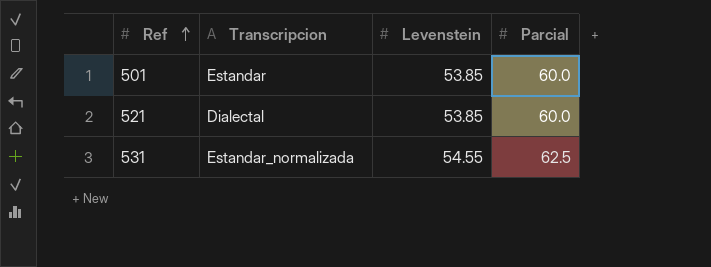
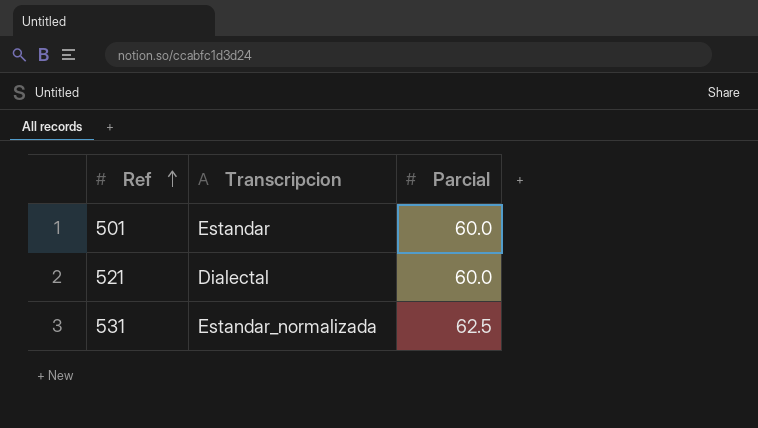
column Levenstein | position: 3 -> none

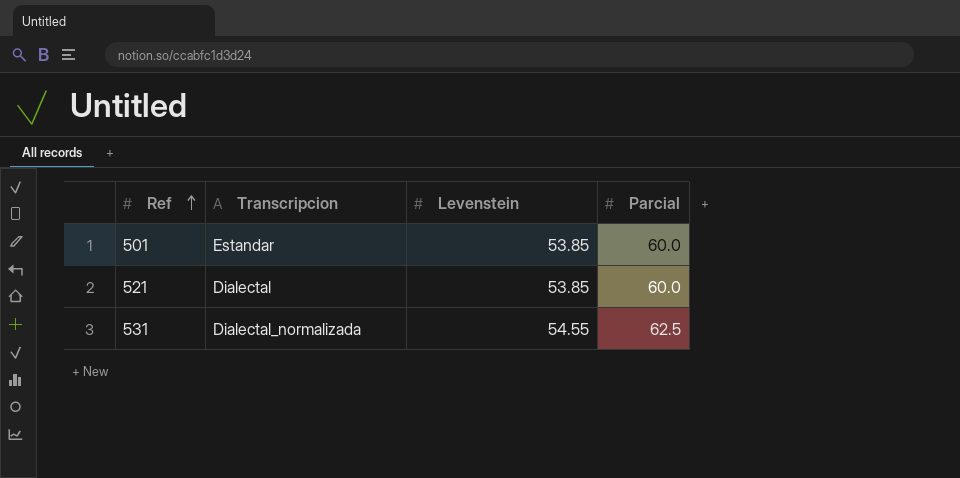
column Levenstein | position: none -> 3
531 | Transcripcion: Estandar_normalizada -> Dialectal_normalizada

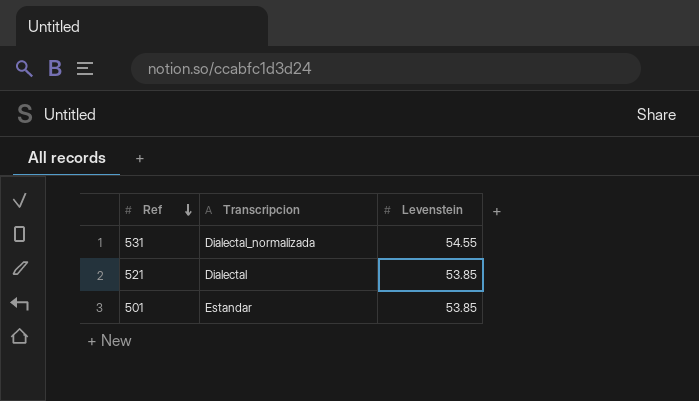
row order: Ref ascending -> Ref descending
column Parcial | position: 4 -> none

